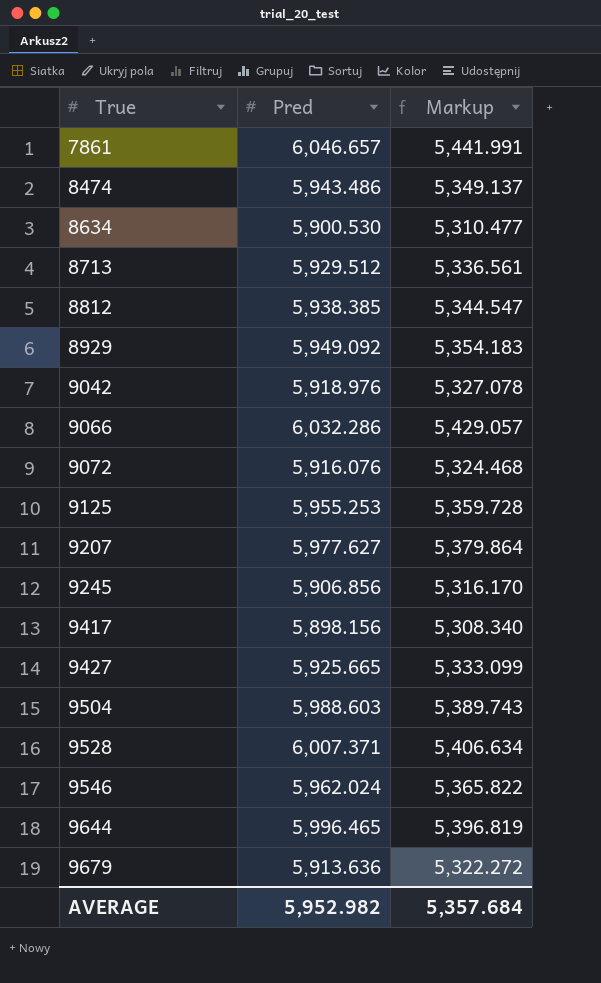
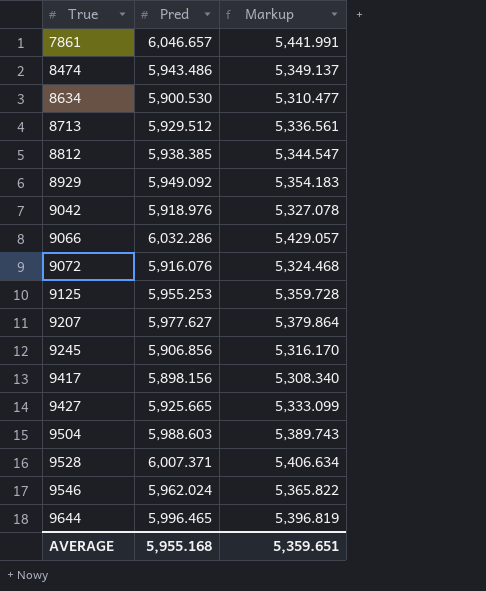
row 9679: 5,913.636 | 5,322.272 -> none
AVERAGE | Pred: 5,952.982 -> 5,955.168
AVERAGE | Markup: 5,357.684 -> 5,359.651

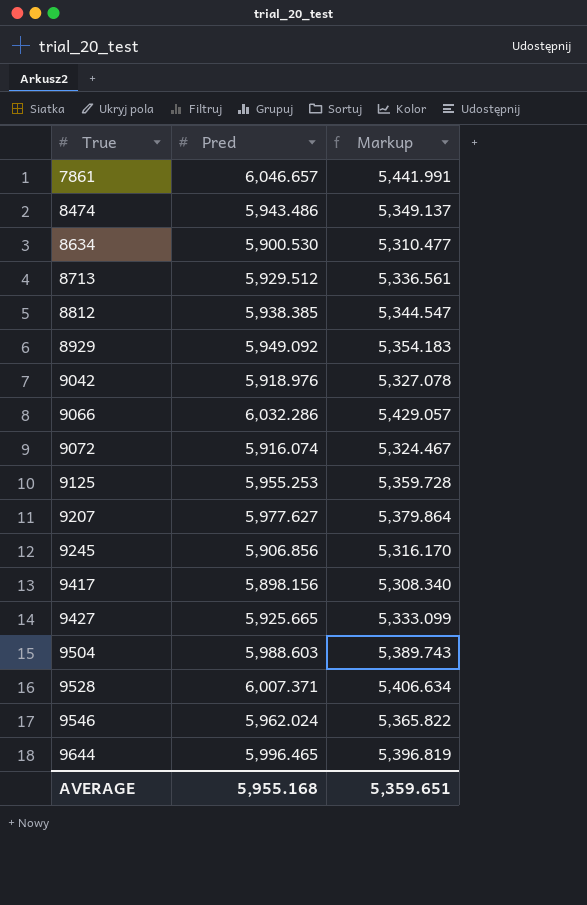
9072 | Pred: 5,916.076 -> 5,916.074
9072 | Markup: 5,324.468 -> 5,324.467

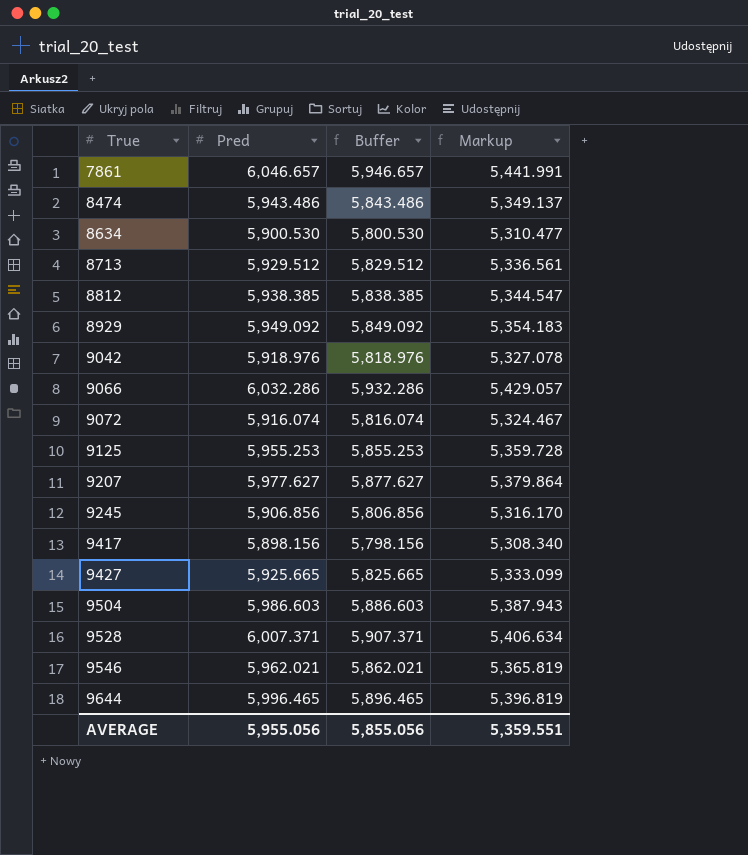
column Buffer | formula: none -> [Pred] - 100
9504 | Pred: 5,988.603 -> 5,986.603
9504 | Markup: 5,389.743 -> 5,387.943
9546 | Pred: 5,962.024 -> 5,962.021
9546 | Markup: 5,365.822 -> 5,365.819
AVERAGE | Pred: 5,955.168 -> 5,955.056
AVERAGE | Markup: 5,359.651 -> 5,359.551

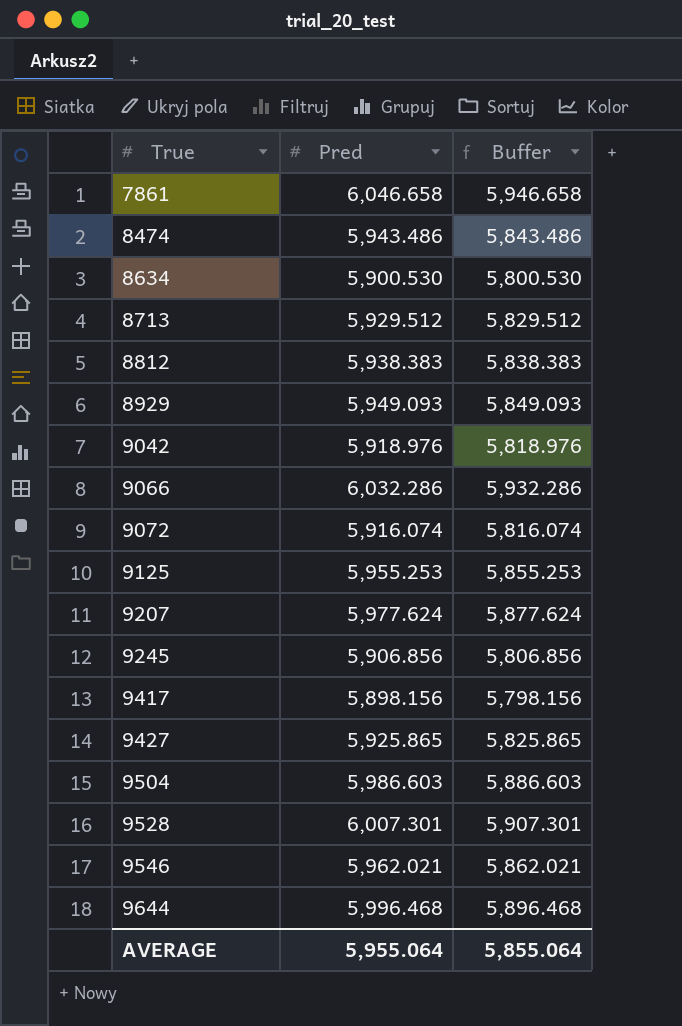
column Markup | formula: [Pred] * 0.9 -> none
7861 | Pred: 6,046.657 -> 6,046.658
7861 | Buffer: 5,946.657 -> 5,946.658
8812 | Pred: 5,938.385 -> 5,938.383
8812 | Buffer: 5,838.385 -> 5,838.383
8929 | Pred: 5,949.092 -> 5,949.093
8929 | Buffer: 5,849.092 -> 5,849.093
9207 | Pred: 5,977.627 -> 5,977.624
9207 | Buffer: 5,877.627 -> 5,877.624
9427 | Pred: 5,925.665 -> 5,925.865
9427 | Buffer: 5,825.665 -> 5,825.865
9528 | Pred: 6,007.371 -> 6,007.301
9528 | Buffer: 5,907.371 -> 5,907.301
9644 | Pred: 5,996.465 -> 5,996.468
9644 | Buffer: 5,896.465 -> 5,896.468
AVERAGE | Pred: 5,955.056 -> 5,955.064
AVERAGE | Buffer: 5,855.056 -> 5,855.064

